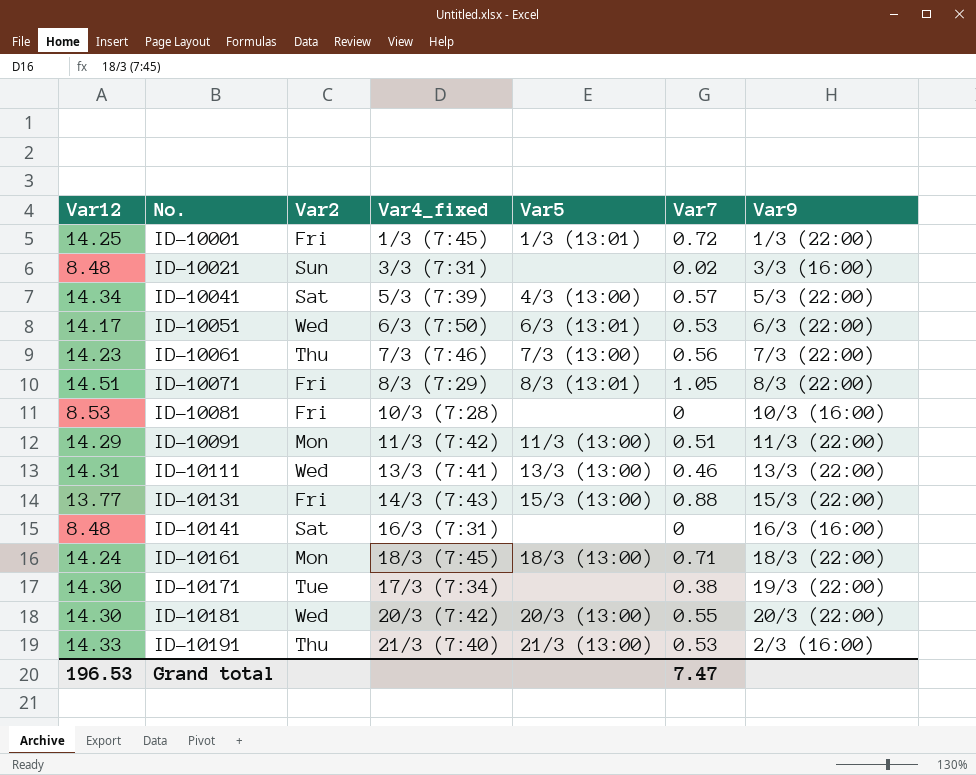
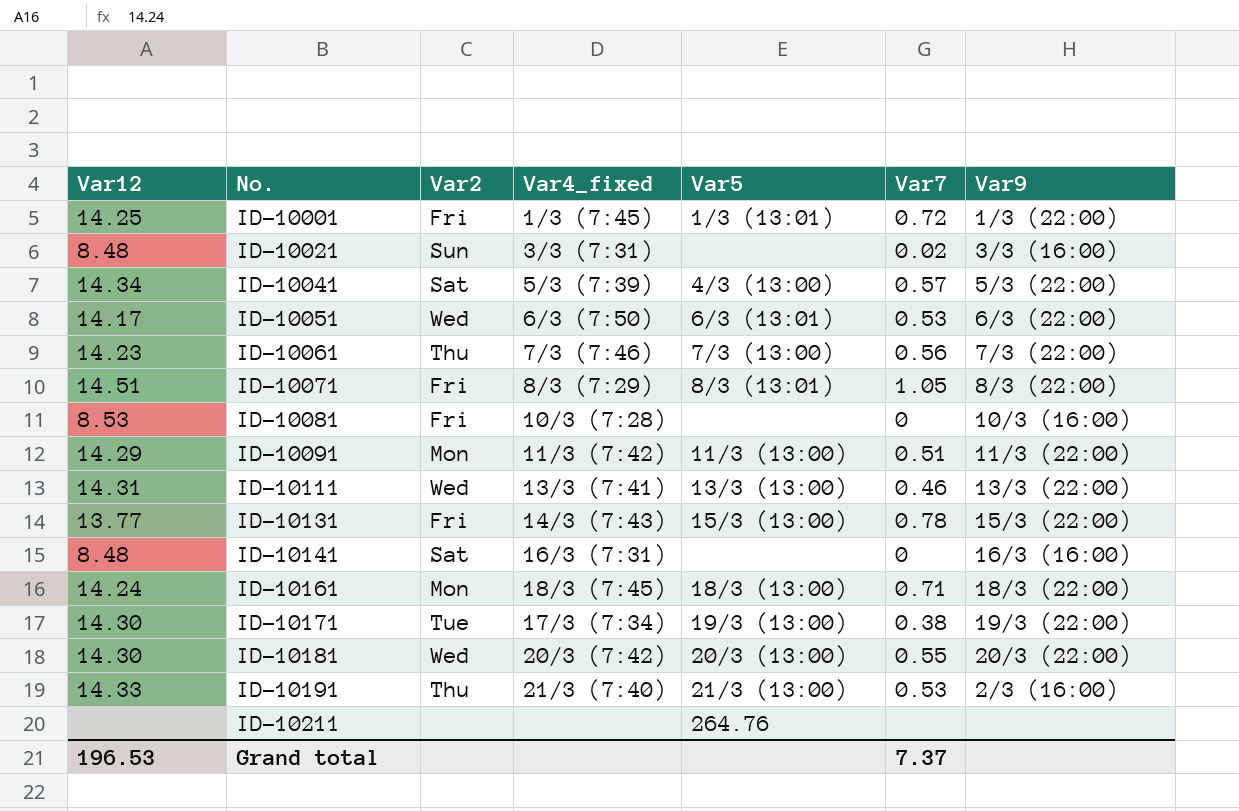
ID-10131 | Var7: 0.88 -> 0.78
ID-10171 | Var5: none -> 19/3 (13:00)
row ID-10211: none -> none | none | none | 264.76 | none | none
Grand total | Var7: 7.47 -> 7.37

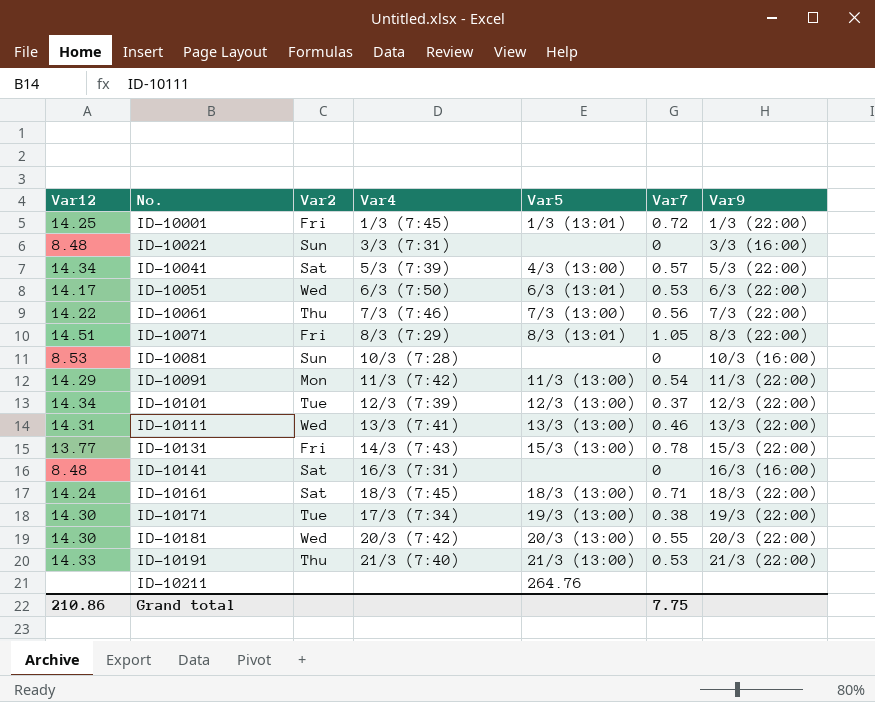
column name: Var4_fixed -> Var4
ID-10021 | Var7: 0.02 -> 0
ID-10061 | Var12: 14.23 -> 14.22
ID-10081 | Var2: Fri -> Sun
ID-10091 | Var7: 0.51 -> 0.54
row ID-10101: none -> 14.34 | Tue | 12/3 (7:39) | 12/3 (13:00) | 0.37 | 12/3 (22:00)
ID-10161 | Var2: Mon -> Sat
ID-10191 | Var9: 2/3 (16:00) -> 21/3 (22:00)
Grand total | Var12: 196.53 -> 210.86
Grand total | Var7: 7.37 -> 7.75

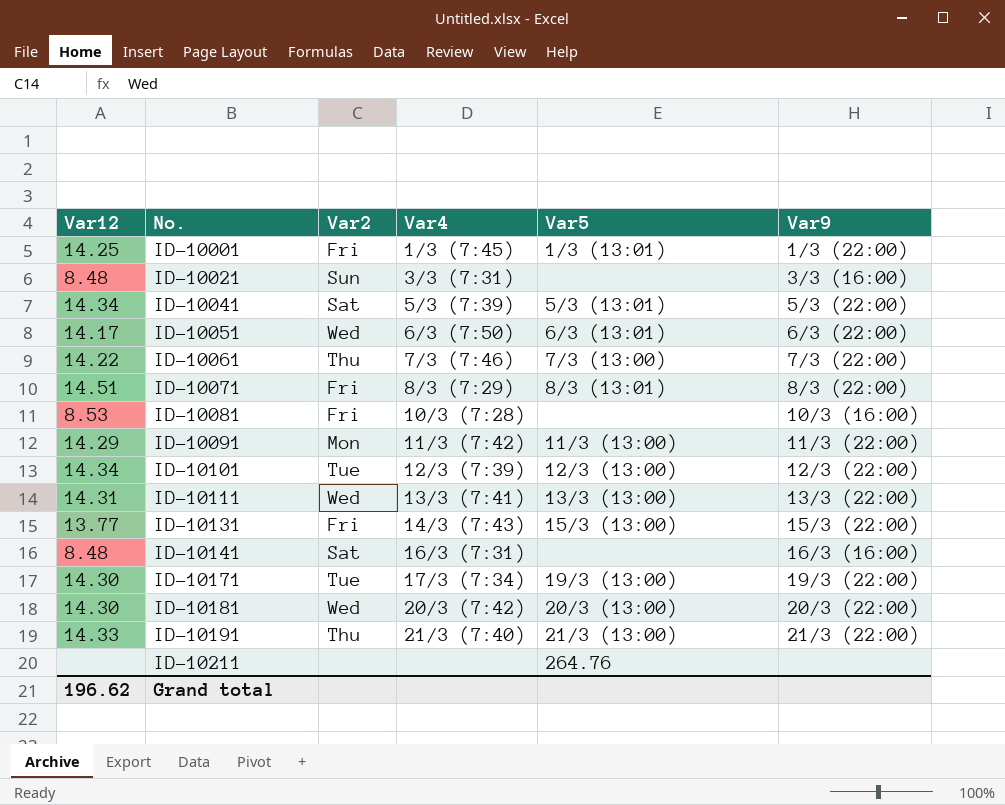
column Var7 | position: 6 -> none
row ID-10161: 14.24 | Sat | 18/3 (7:45) | 18/3 (13:00) | 0.71 | 18/3 (22:00) -> none
ID-10041 | Var5: 4/3 (13:00) -> 5/3 (13:01)
ID-10081 | Var2: Sun -> Fri
Grand total | Var12: 210.86 -> 196.62

